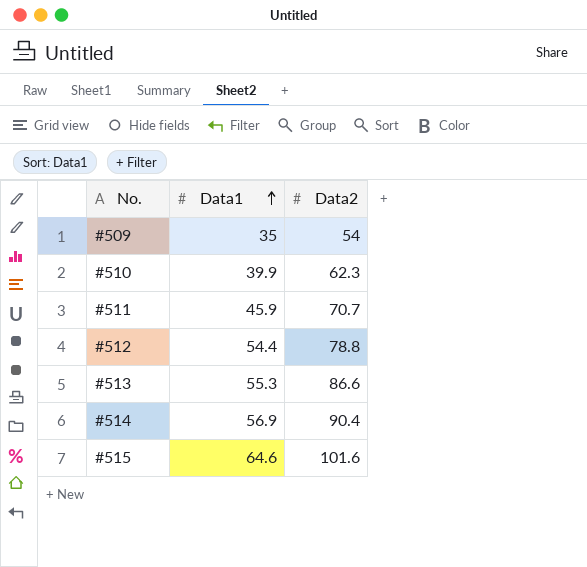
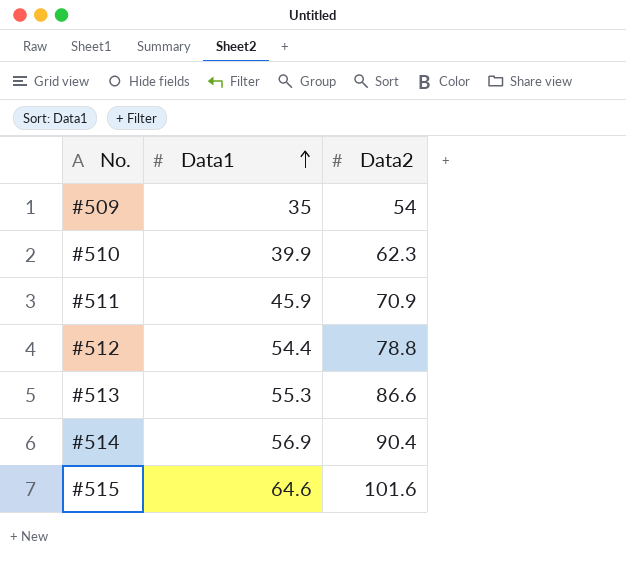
#511 | Data2: 70.7 -> 70.9

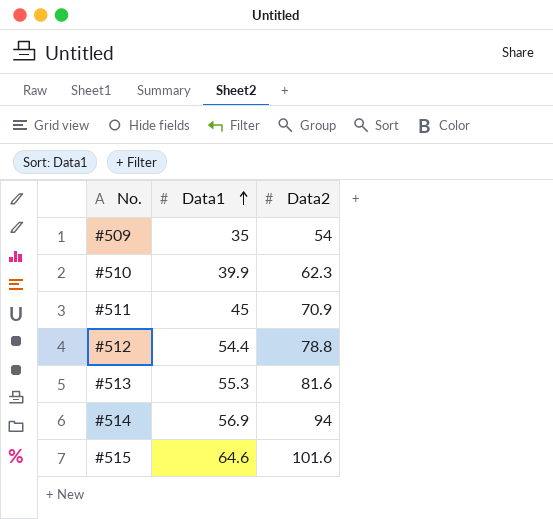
#511 | Data1: 45.9 -> 45
#513 | Data2: 86.6 -> 81.6
#514 | Data2: 90.4 -> 94

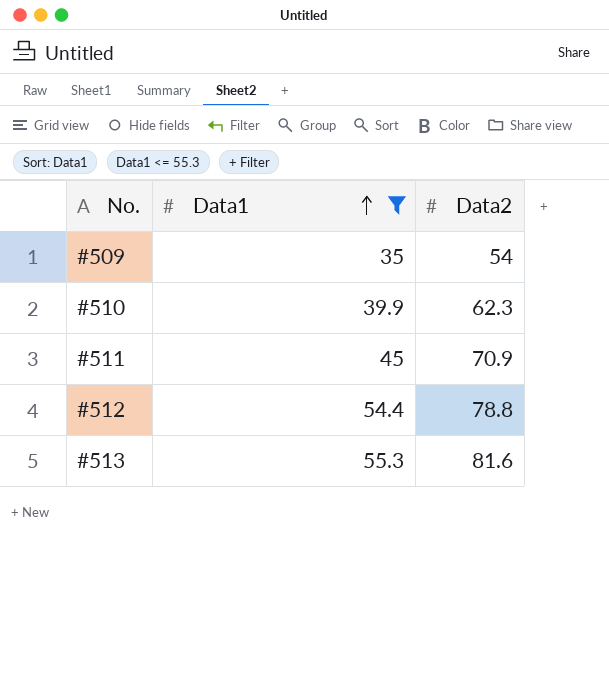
filter: none -> Data1 <= 55.3

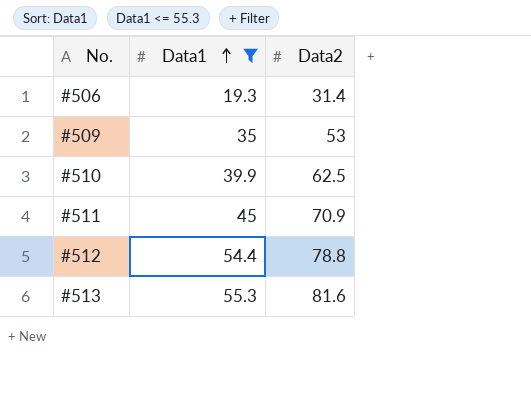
row #506: none -> 19.3 | 31.4
#509 | Data2: 54 -> 53
#510 | Data2: 62.3 -> 62.5

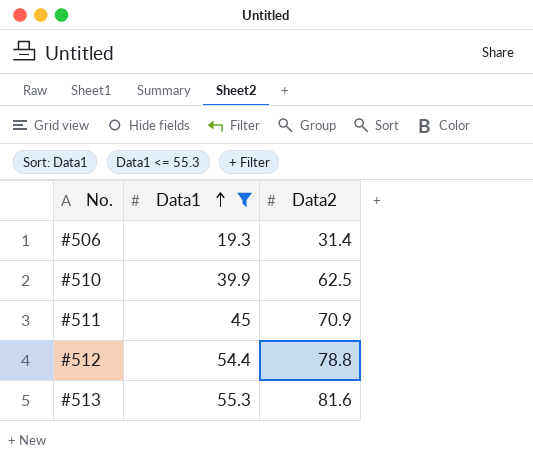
row #509: 35 | 53 -> none

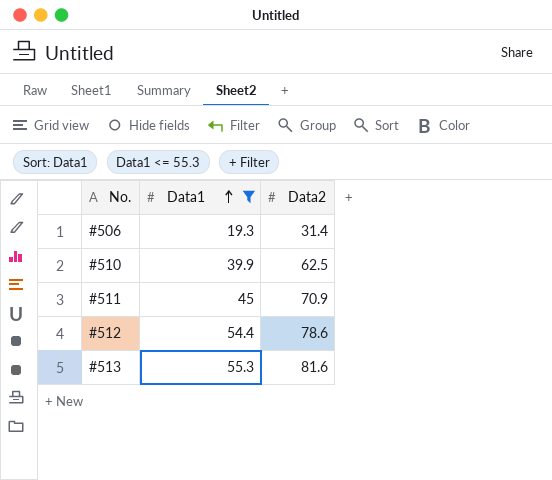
#512 | Data2: 78.8 -> 78.6

